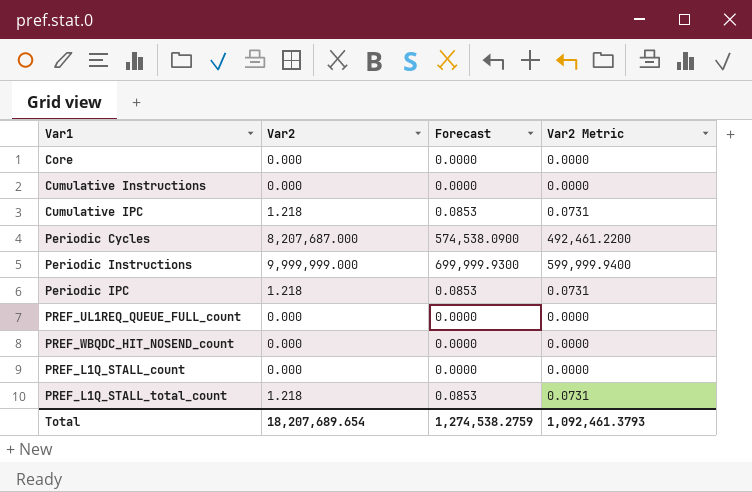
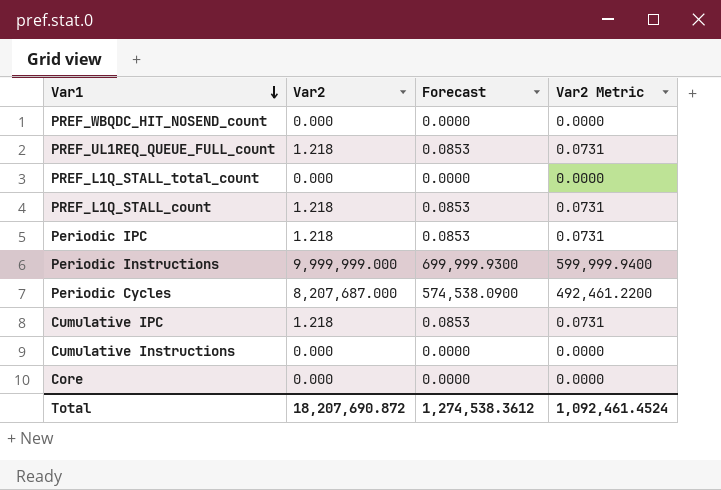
row order: none -> Var1 descending
PREF_UL1REQ_QUEUE_FULL_count | Var2: 0.000 -> 1.218
PREF_UL1REQ_QUEUE_FULL_count | Forecast: 0.0000 -> 0.0853
PREF_UL1REQ_QUEUE_FULL_count | Var2 Metric: 0.0000 -> 0.0731
PREF_L1Q_STALL_total_count | Var2: 1.218 -> 0.000
PREF_L1Q_STALL_total_count | Forecast: 0.0853 -> 0.0000
PREF_L1Q_STALL_total_count | Var2 Metric: 0.0731 -> 0.0000
PREF_L1Q_STALL_count | Var2: 0.000 -> 1.218
PREF_L1Q_STALL_count | Forecast: 0.0000 -> 0.0853
PREF_L1Q_STALL_count | Var2 Metric: 0.0000 -> 0.0731
Total | Var2: 18,207,689.654 -> 18,207,690.872
Total | Forecast: 1,274,538.2759 -> 1,274,538.3612
Total | Var2 Metric: 1,092,461.3793 -> 1,092,461.4524

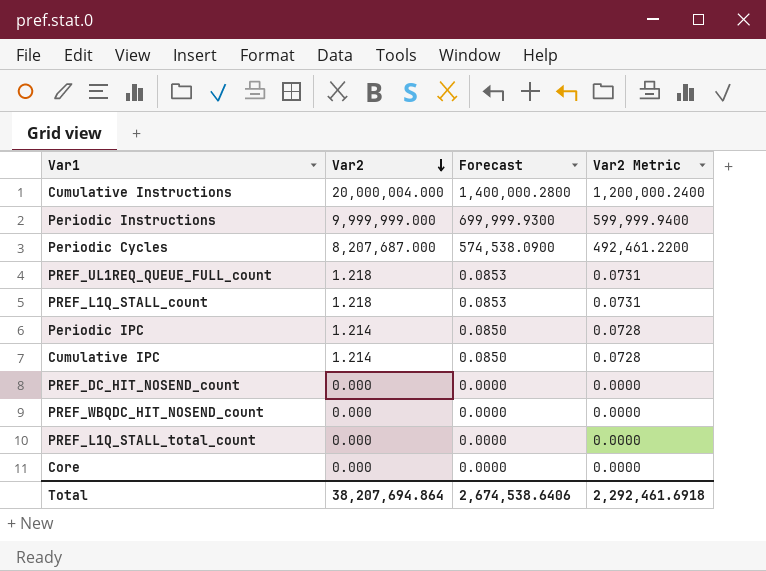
row order: Var1 descending -> Var2 descending
Cumulative Instructions | Var2: 0.000 -> 20,000,004.000
Cumulative Instructions | Forecast: 0.0000 -> 1,400,000.2800
Cumulative Instructions | Var2 Metric: 0.0000 -> 1,200,000.2400
Periodic IPC | Var2: 1.218 -> 1.214
Periodic IPC | Forecast: 0.0853 -> 0.0850
Periodic IPC | Var2 Metric: 0.0731 -> 0.0728
Cumulative IPC | Var2: 1.218 -> 1.214
Cumulative IPC | Forecast: 0.0853 -> 0.0850
Cumulative IPC | Var2 Metric: 0.0731 -> 0.0728
row PREF_DC_HIT_NOSEND_count: none -> 0.000 | 0.0000 | 0.0000
Total | Var2: 18,207,690.872 -> 38,207,694.864
Total | Forecast: 1,274,538.3612 -> 2,674,538.6406
Total | Var2 Metric: 1,092,461.4524 -> 2,292,461.6918

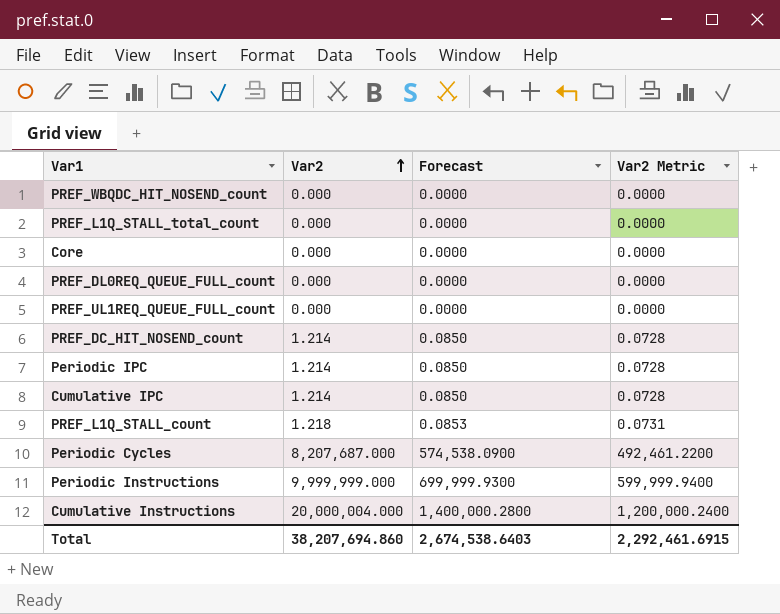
row order: Var2 descending -> Var2 ascending
row PREF_DL0REQ_QUEUE_FULL_count: none -> 0.000 | 0.0000 | 0.0000
PREF_UL1REQ_QUEUE_FULL_count | Var2: 1.218 -> 0.000
PREF_UL1REQ_QUEUE_FULL_count | Forecast: 0.0853 -> 0.0000
PREF_UL1REQ_QUEUE_FULL_count | Var2 Metric: 0.0731 -> 0.0000
PREF_DC_HIT_NOSEND_count | Var2: 0.000 -> 1.214
PREF_DC_HIT_NOSEND_count | Forecast: 0.0000 -> 0.0850
PREF_DC_HIT_NOSEND_count | Var2 Metric: 0.0000 -> 0.0728
Total | Var2: 38,207,694.864 -> 38,207,694.860
Total | Forecast: 2,674,538.6406 -> 2,674,538.6403
Total | Var2 Metric: 2,292,461.6918 -> 2,292,461.6915

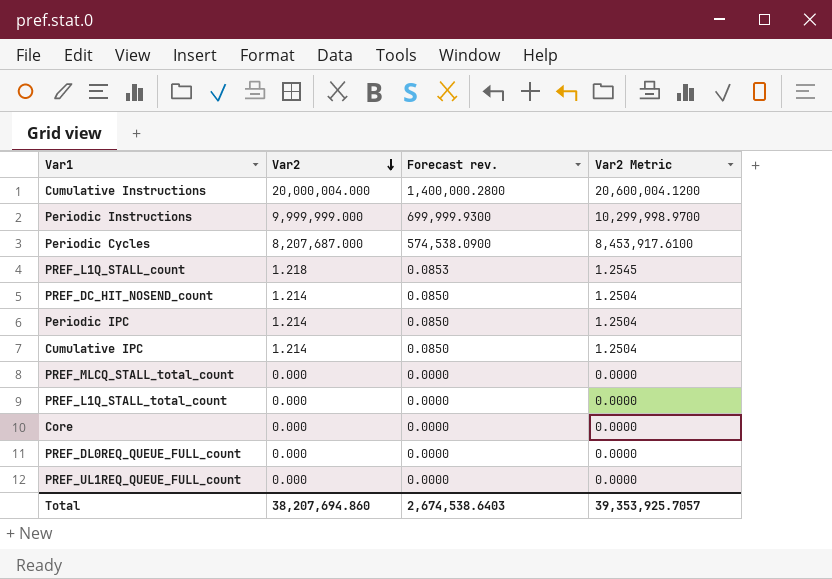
row order: Var2 ascending -> Var2 descending
column name: Forecast -> Forecast rev.
column Var2 Metric | formula: [Var2] * 0.06 -> [Var2] * 1.03
row PREF_WBQDC_HIT_NOSEND_count: 0.000 | 0.0000 | 0.0000 -> none
row PREF_MLCQ_STALL_total_count: none -> 0.000 | 0.0000 | 0.0000
Total | Var2 Metric: 2,292,461.6915 -> 39,353,925.7057

